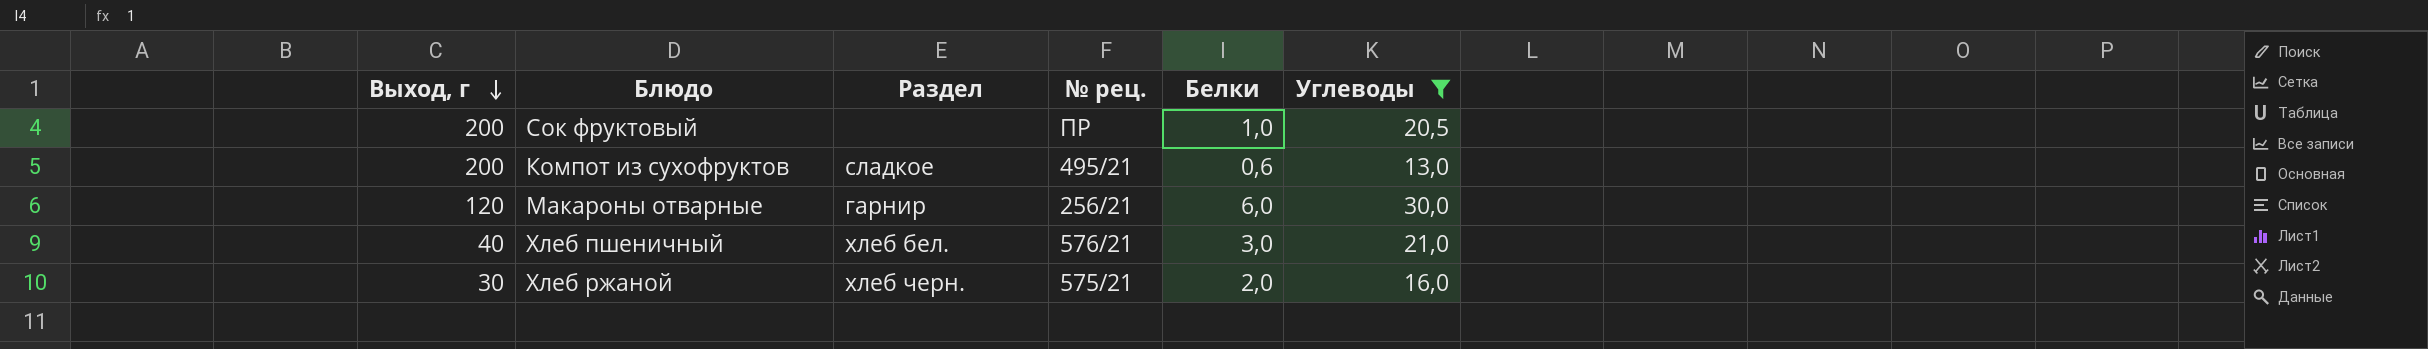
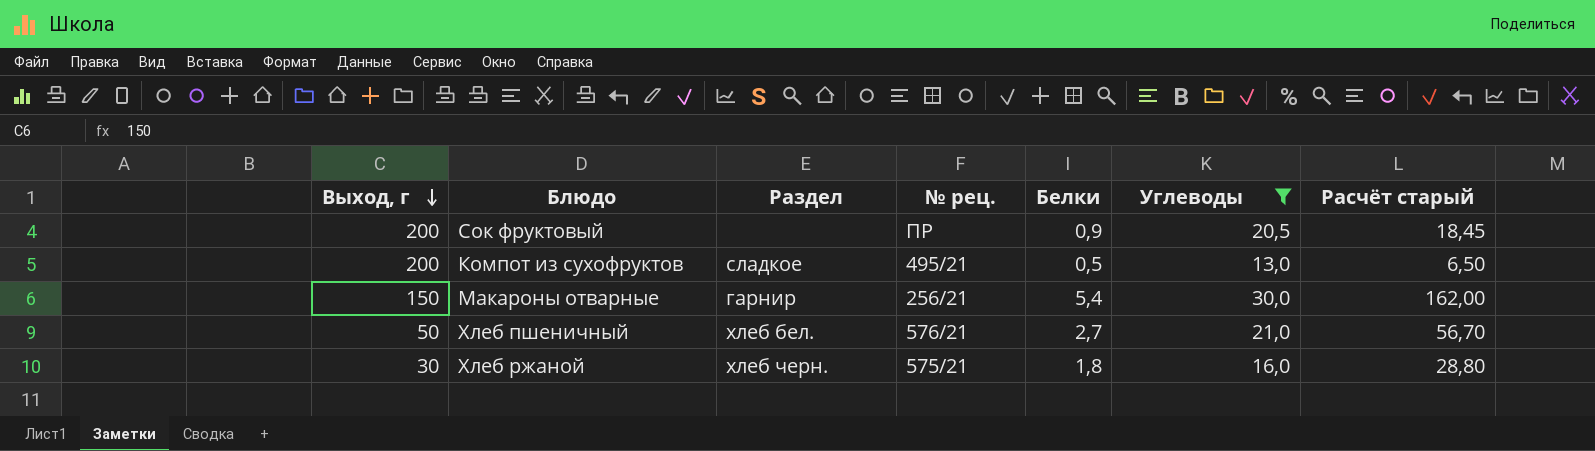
column Расчёт старый | formula: none -> [Белки] * [Углеводы]
Сок фруктовый | Белки: 1,0 -> 0,9
Компот из сухофруктов | Белки: 0,6 -> 0,5
Макароны отварные | Выход, г: 120 -> 150
Макароны отварные | Белки: 6,0 -> 5,4
Хлеб пшеничный | Выход, г: 40 -> 50
Хлеб пшеничный | Белки: 3,0 -> 2,7
Хлеб ржаной | Белки: 2,0 -> 1,8

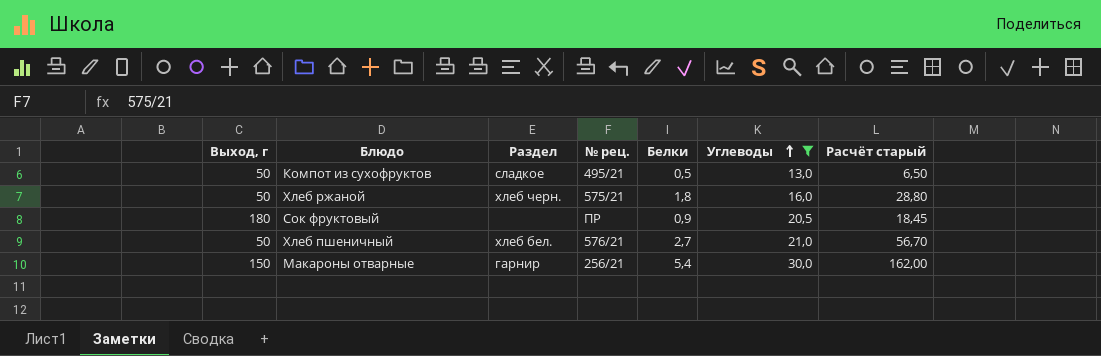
row order: Выход, г descending -> Углеводы ascending
Компот из сухофруктов | Выход, г: 200 -> 50
Хлеб ржаной | Выход, г: 30 -> 50
Сок фруктовый | Выход, г: 200 -> 180

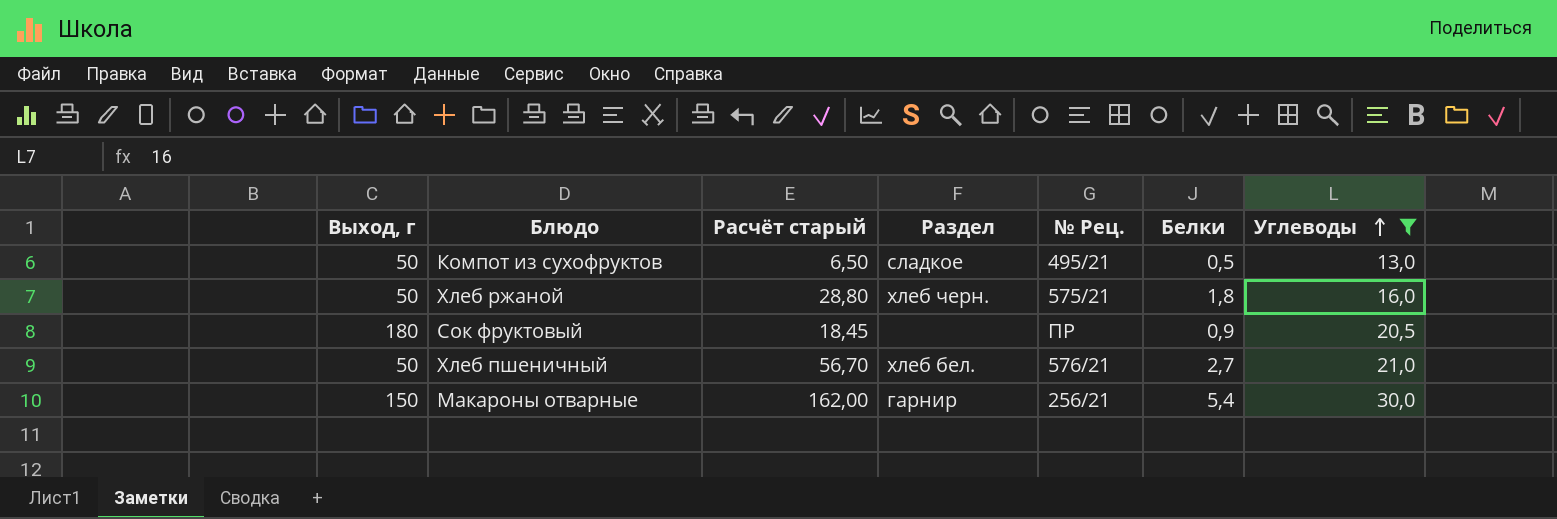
column Расчёт старый | position: 7 -> 3
column name: № рец. -> № Рец.

